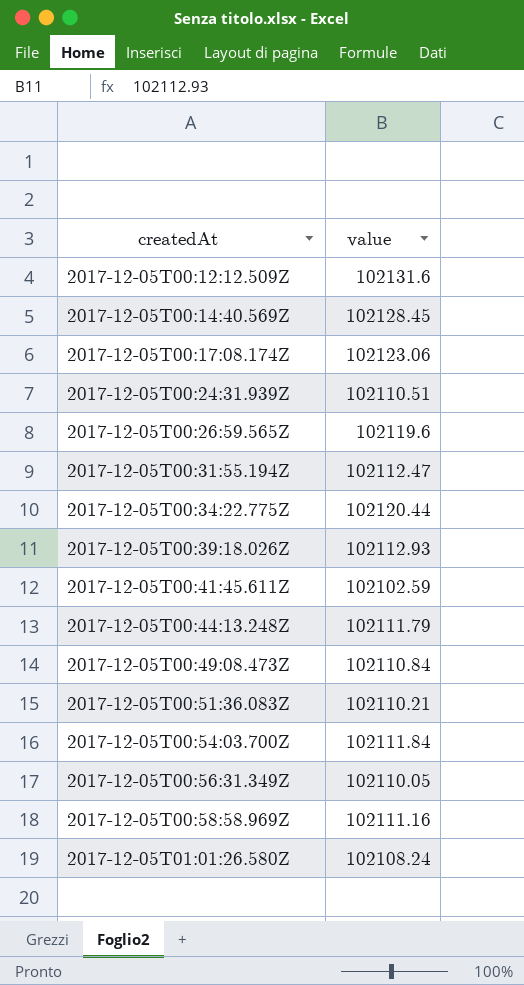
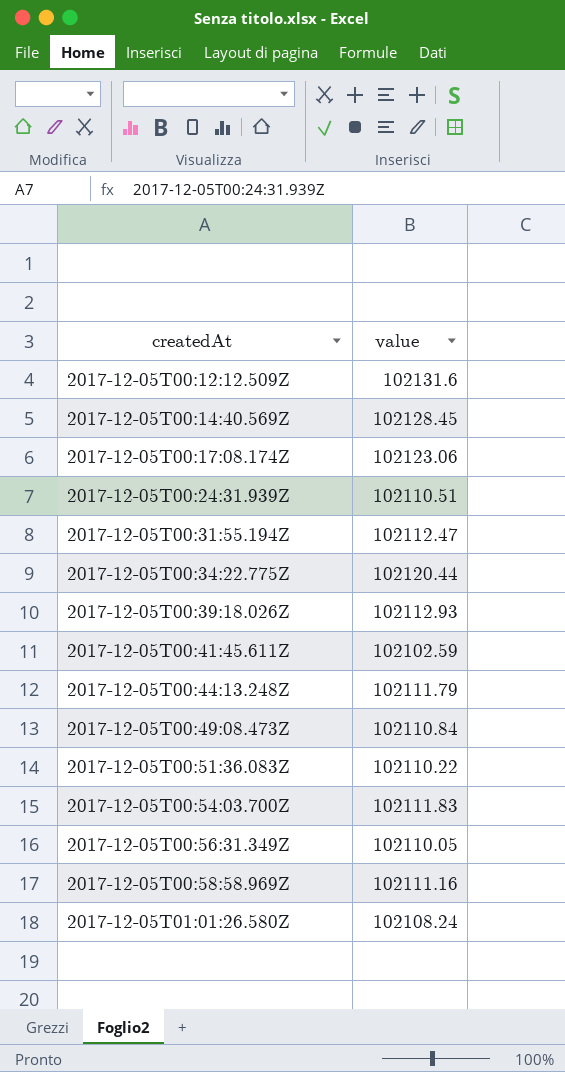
row 2017-12-05T00:26:59.565Z: 102119.6 -> none
2017-12-05T00:51:36.083Z | value: 102110.21 -> 102110.22
2017-12-05T00:54:03.700Z | value: 102111.84 -> 102111.83

